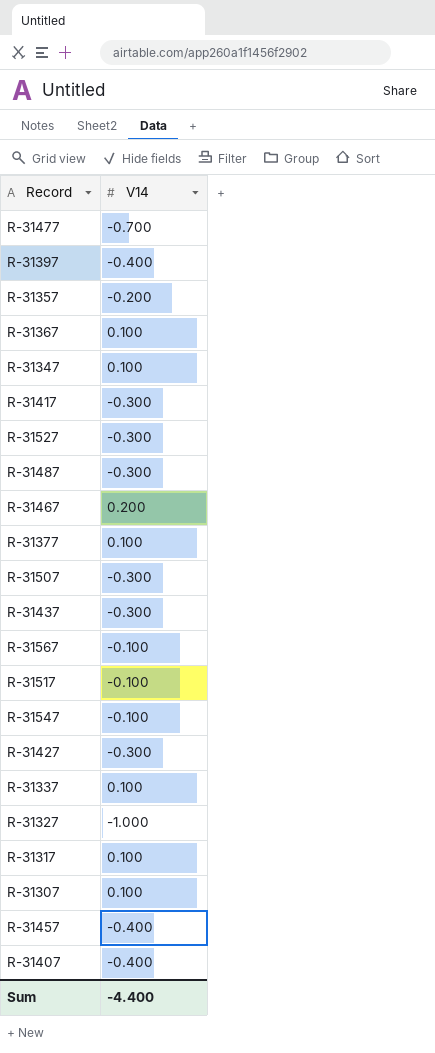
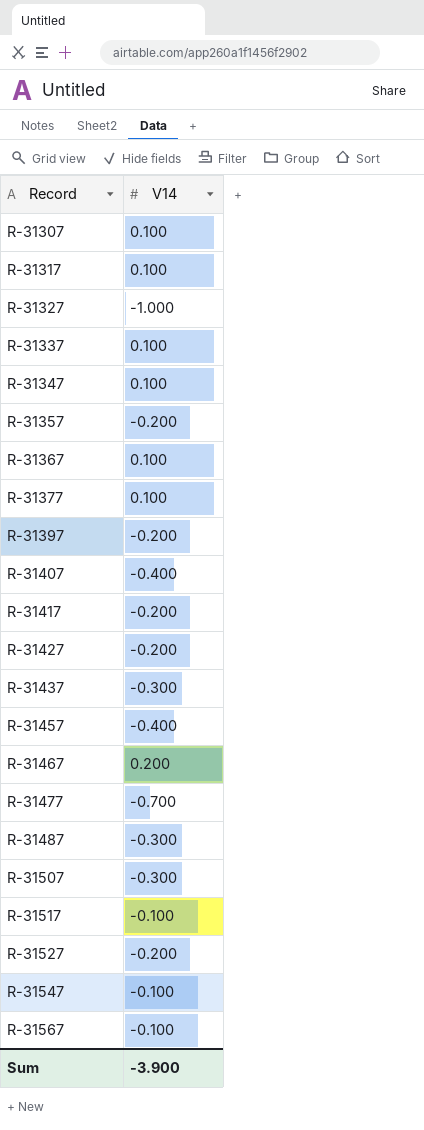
row order: none -> Record ascending
R-31397 | V14: -0.400 -> -0.200
R-31417 | V14: -0.300 -> -0.200
R-31427 | V14: -0.300 -> -0.200
R-31527 | V14: -0.300 -> -0.200
Sum | V14: -4.400 -> -3.900

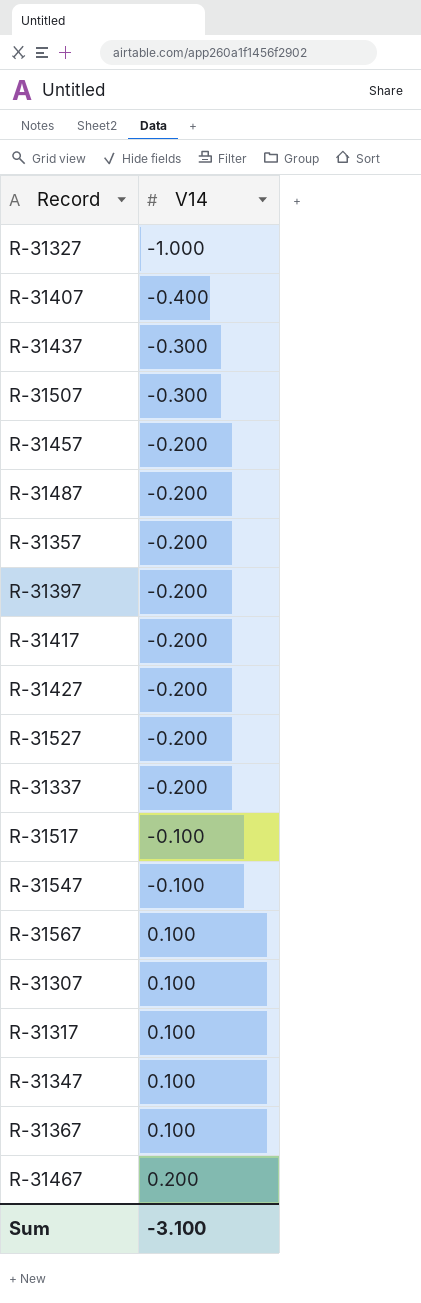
row order: Record ascending -> V14 ascending
row R-31377: 0.100 -> none
row R-31477: -0.700 -> none
R-31457 | V14: -0.400 -> -0.200
R-31487 | V14: -0.300 -> -0.200
R-31337 | V14: 0.100 -> -0.200
R-31567 | V14: -0.100 -> 0.100
Sum | V14: -3.900 -> -3.100

